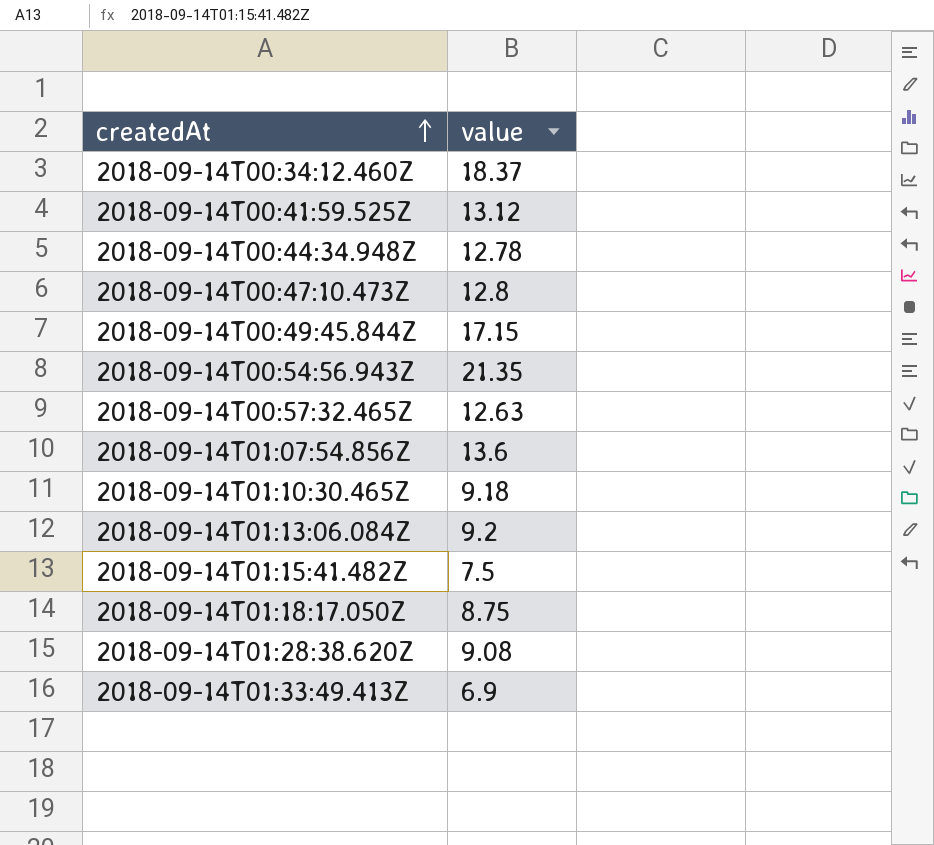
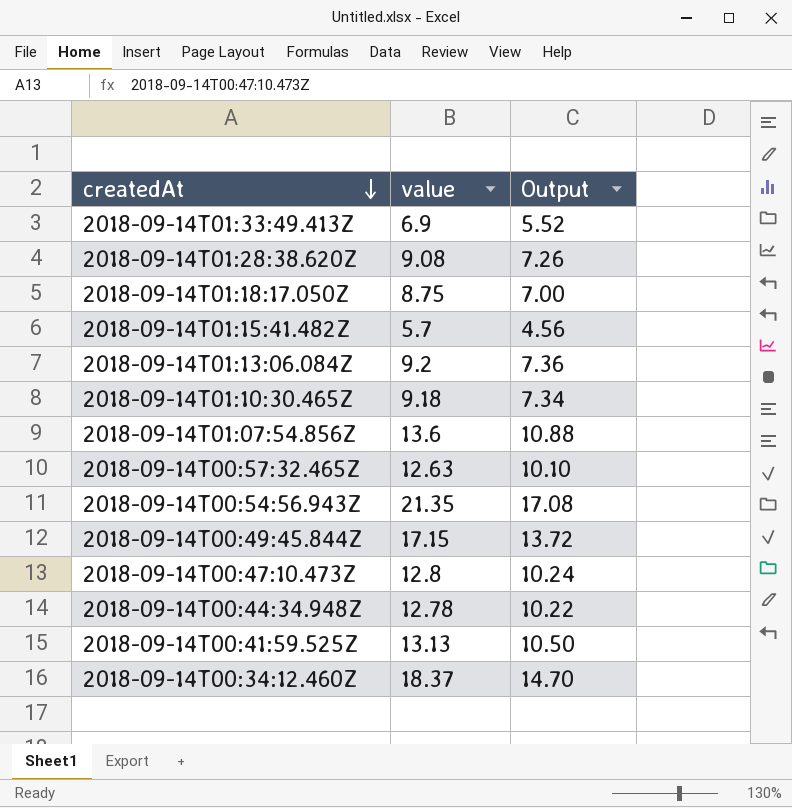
row order: createdAt ascending -> createdAt descending
column Output | formula: none -> [value] * 0.8
2018-09-14T01:15:41.482Z | value: 7.5 -> 5.7
2018-09-14T00:41:59.525Z | value: 13.12 -> 13.13

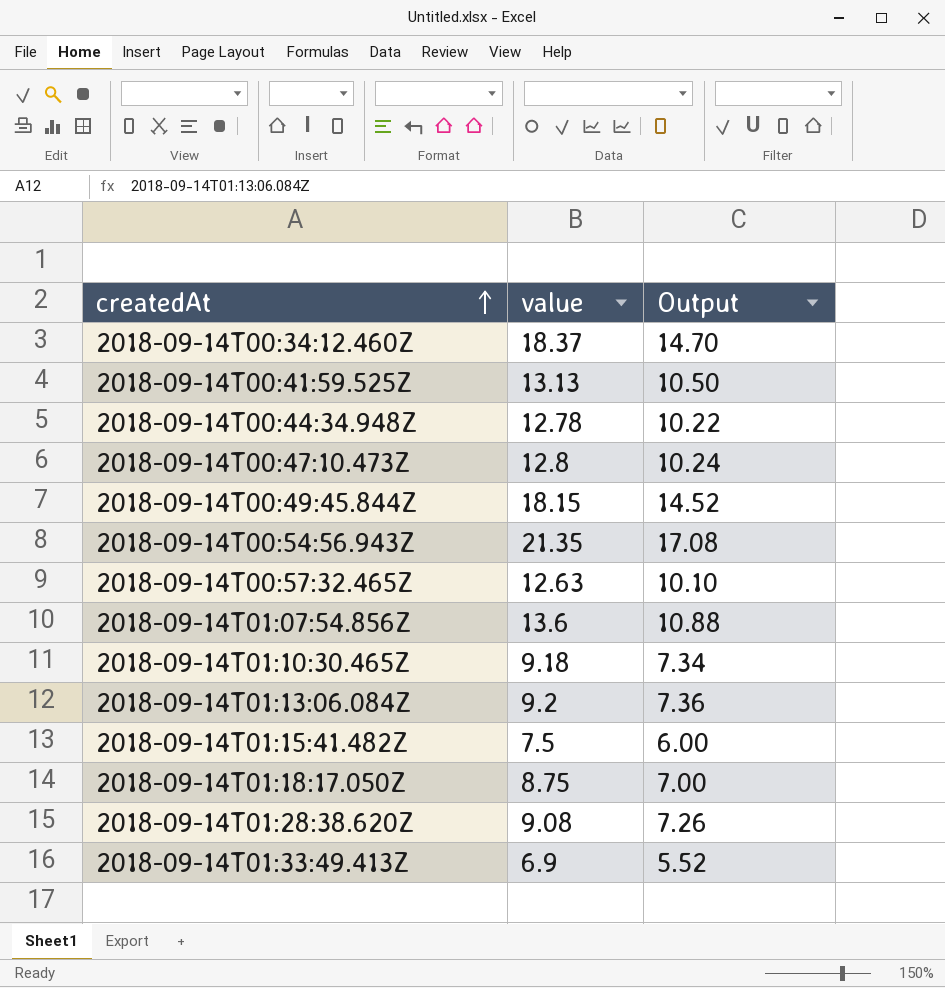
row order: createdAt descending -> createdAt ascending
2018-09-14T00:49:45.844Z | value: 17.15 -> 18.15
2018-09-14T00:49:45.844Z | Output: 13.72 -> 14.52
2018-09-14T01:15:41.482Z | value: 5.7 -> 7.5
2018-09-14T01:15:41.482Z | Output: 4.56 -> 6.00

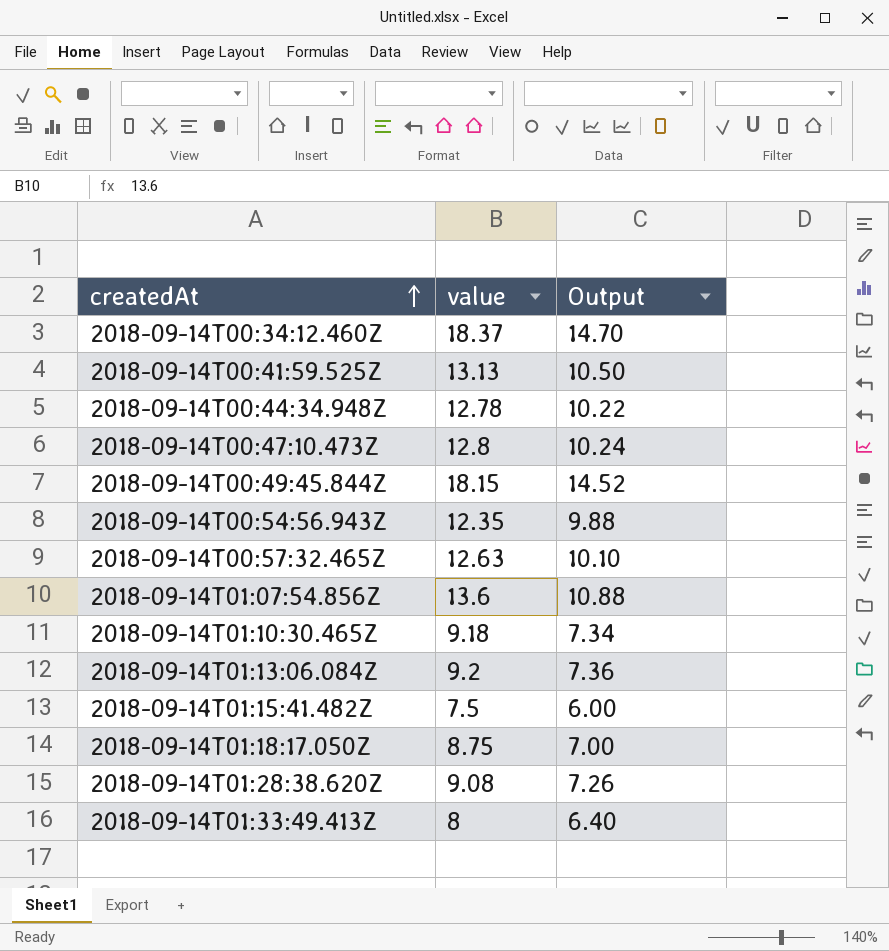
2018-09-14T00:54:56.943Z | value: 21.35 -> 12.35
2018-09-14T00:54:56.943Z | Output: 17.08 -> 9.88
2018-09-14T01:33:49.413Z | value: 6.9 -> 8
2018-09-14T01:33:49.413Z | Output: 5.52 -> 6.40

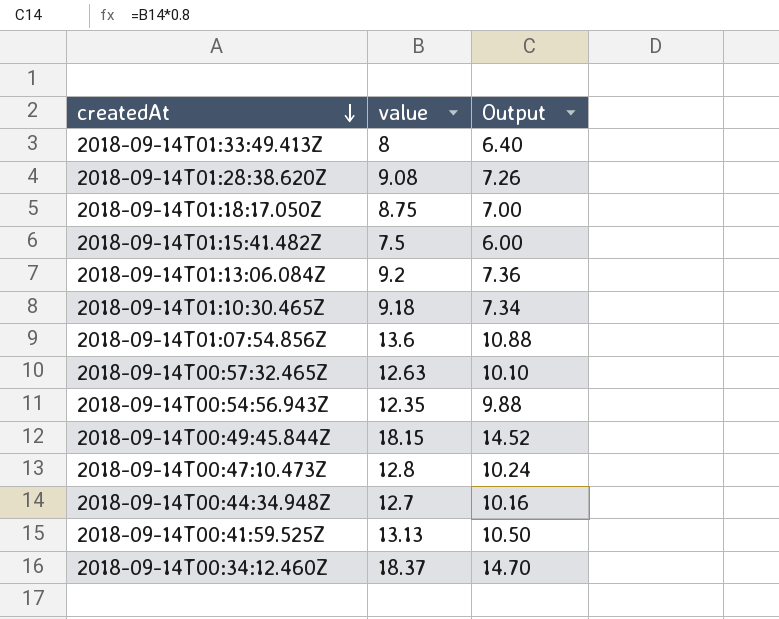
row order: createdAt ascending -> createdAt descending
2018-09-14T00:44:34.948Z | value: 12.78 -> 12.7
2018-09-14T00:44:34.948Z | Output: 10.22 -> 10.16

